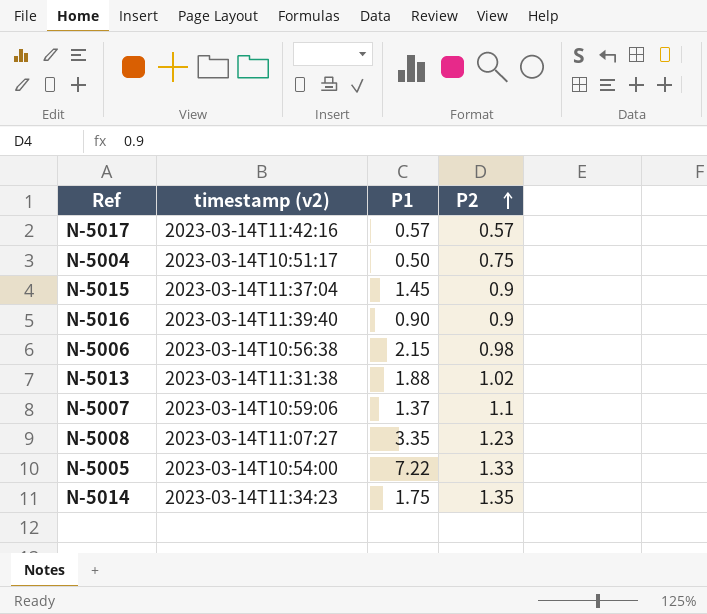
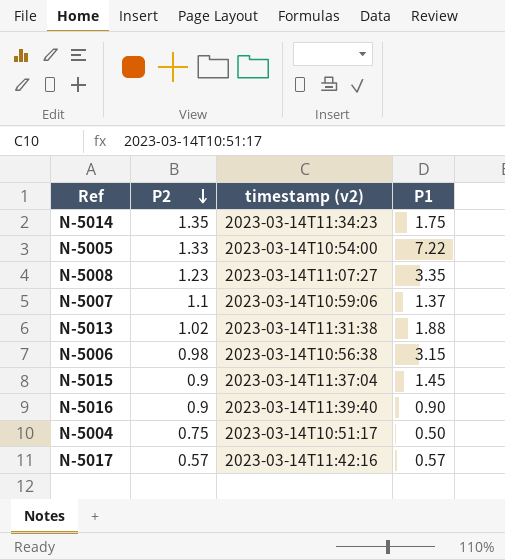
row order: P2 ascending -> P2 descending
column P2 | position: 4 -> 2
N-5006 | P1: 2.15 -> 3.15

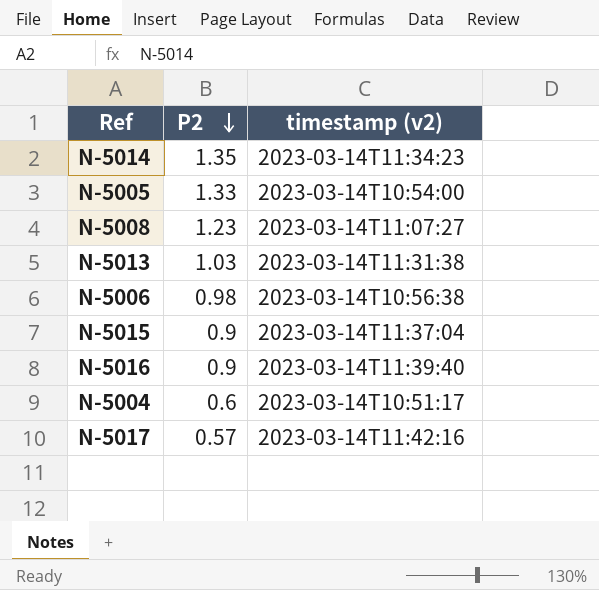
column P1 | position: 4 -> none
row N-5007: 1.1 | 2023-03-14T10:59:06 | 1.37 -> none
N-5013 | P2: 1.02 -> 1.03
N-5004 | P2: 0.75 -> 0.6

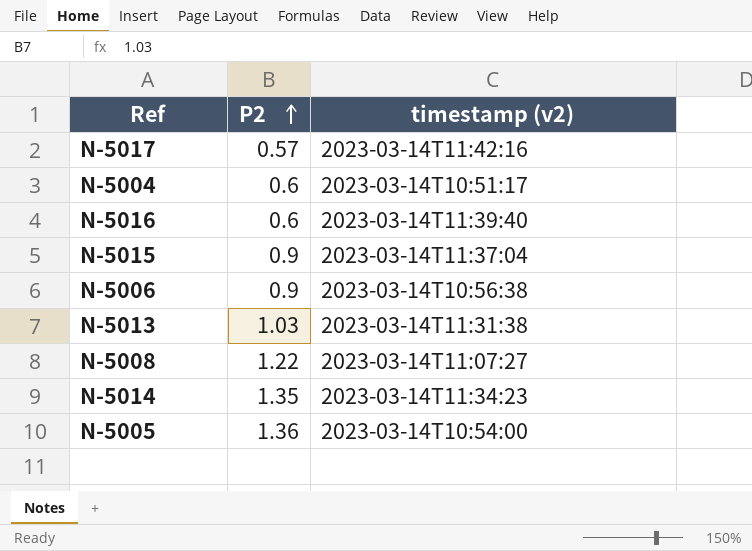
row order: P2 descending -> P2 ascending
N-5016 | P2: 0.9 -> 0.6
N-5006 | P2: 0.98 -> 0.9
N-5008 | P2: 1.23 -> 1.22
N-5005 | P2: 1.33 -> 1.36

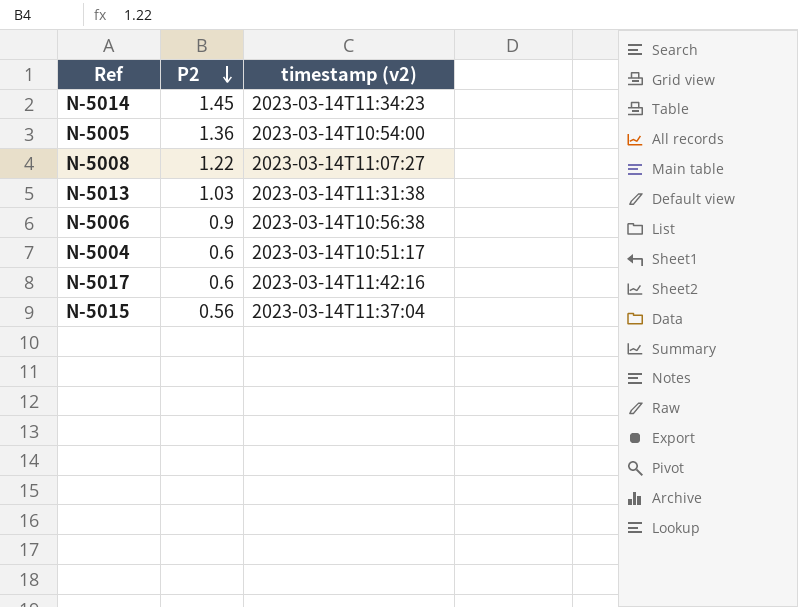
row order: P2 ascending -> P2 descending
row N-5016: 0.6 | 2023-03-14T11:39:40 -> none
N-5014 | P2: 1.35 -> 1.45
N-5017 | P2: 0.57 -> 0.6
N-5015 | P2: 0.9 -> 0.56

